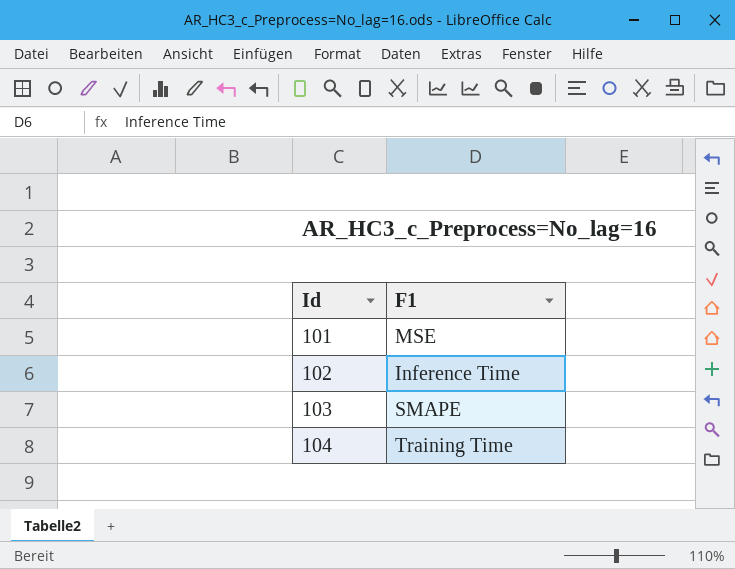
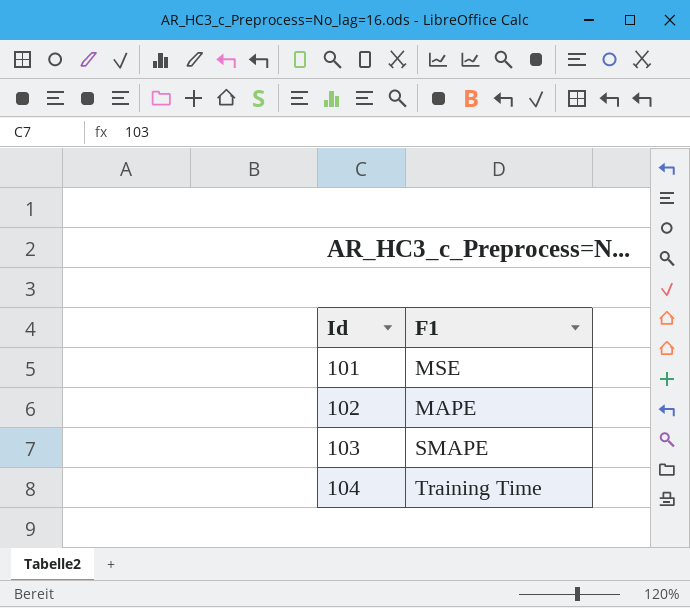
102 | F1: Inference Time -> MAPE

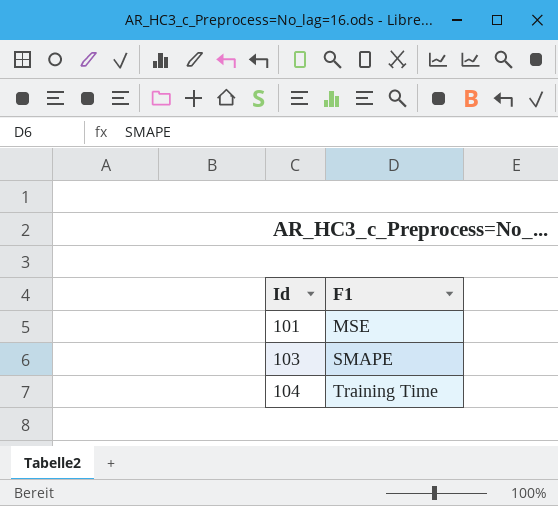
row 102: MAPE -> none

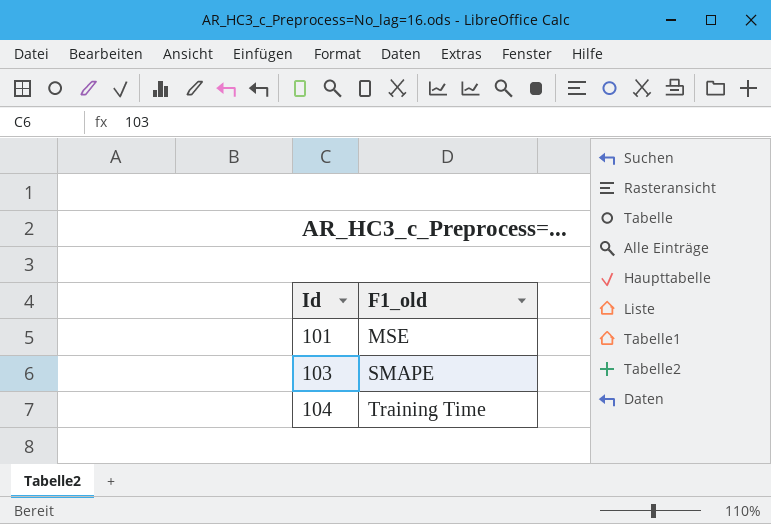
column name: F1 -> F1_old

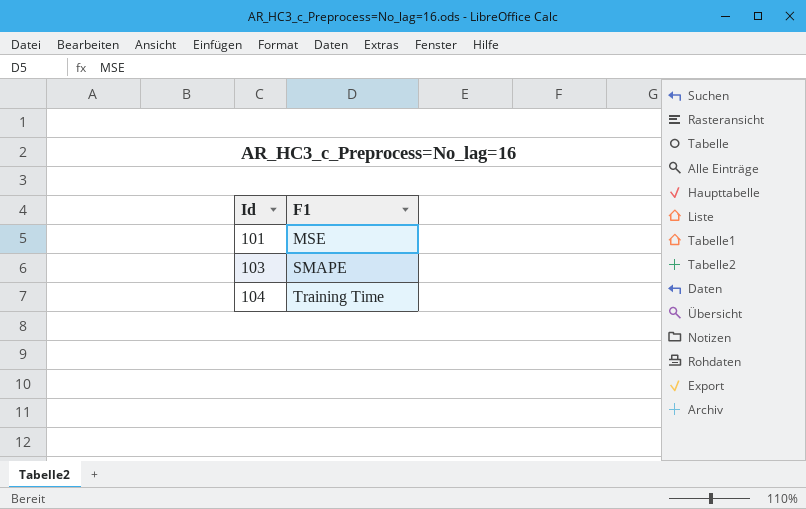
column name: F1_old -> F1

